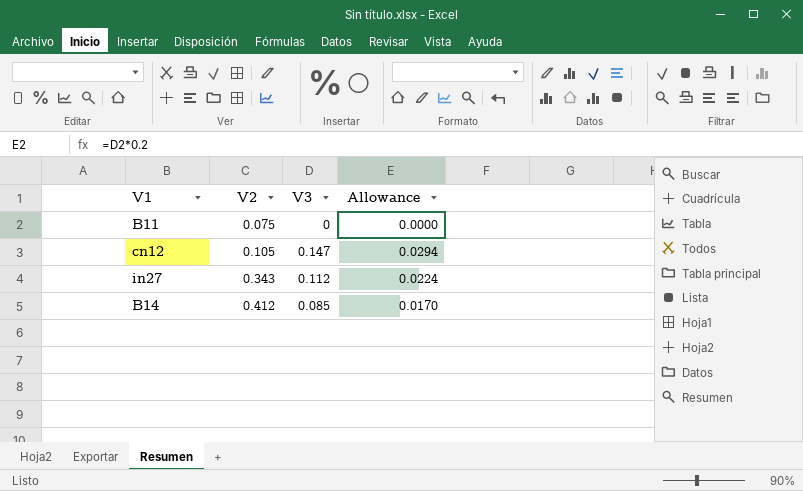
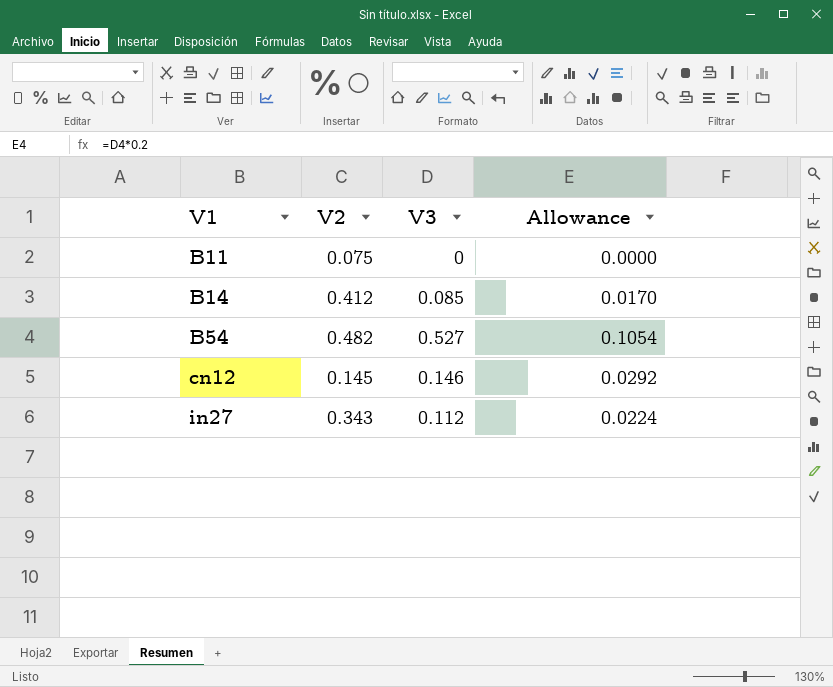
row order: V2 ascending -> V1 ascending
row B54: none -> 0.482 | 0.527 | 0.1054
cn12 | V2: 0.105 -> 0.145
cn12 | V3: 0.147 -> 0.146
cn12 | Allowance: 0.0294 -> 0.0292

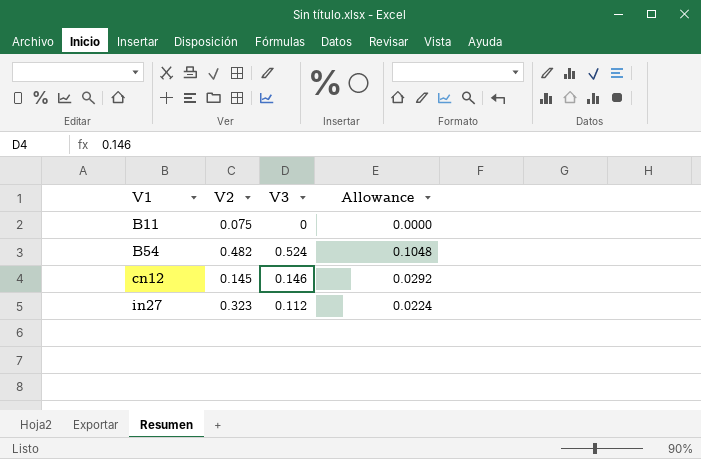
row B14: 0.412 | 0.085 | 0.0170 -> none
B54 | V3: 0.527 -> 0.524
B54 | Allowance: 0.1054 -> 0.1048
in27 | V2: 0.343 -> 0.323

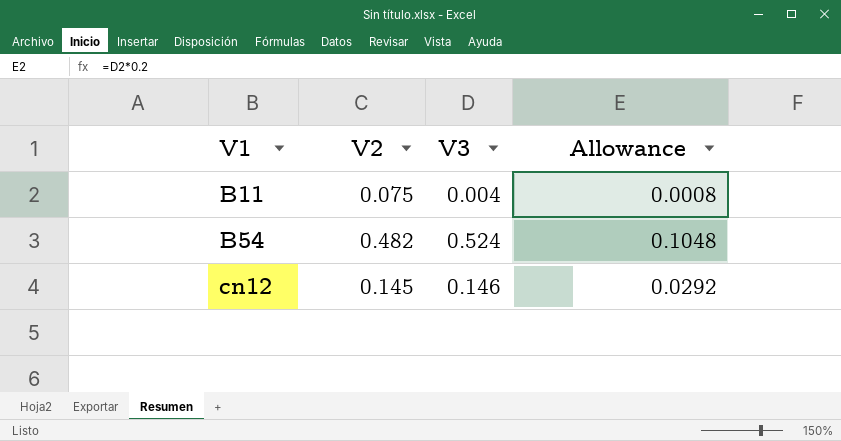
row in27: 0.323 | 0.112 | 0.0224 -> none
B11 | V3: 0 -> 0.004
B11 | Allowance: 0.0000 -> 0.0008

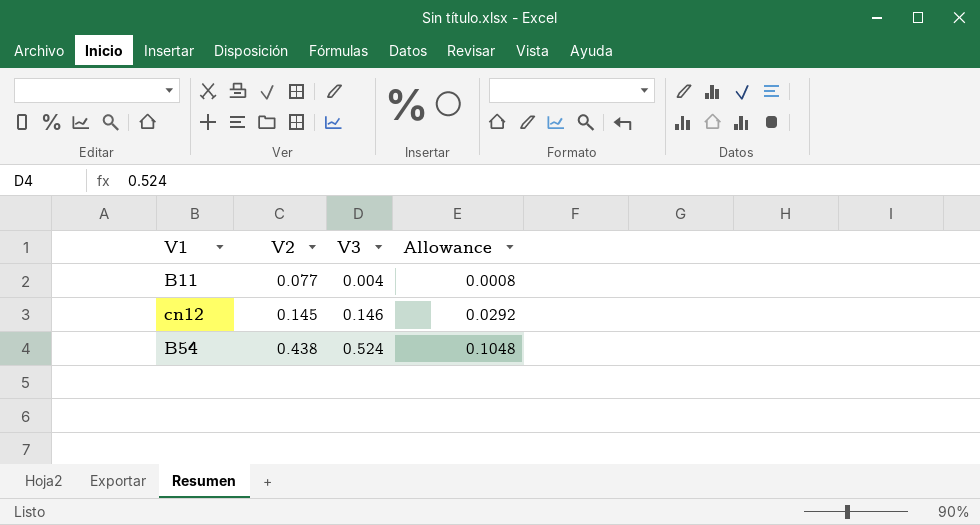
row order: V1 ascending -> V2 ascending
B11 | V2: 0.075 -> 0.077
B54 | V2: 0.482 -> 0.438

